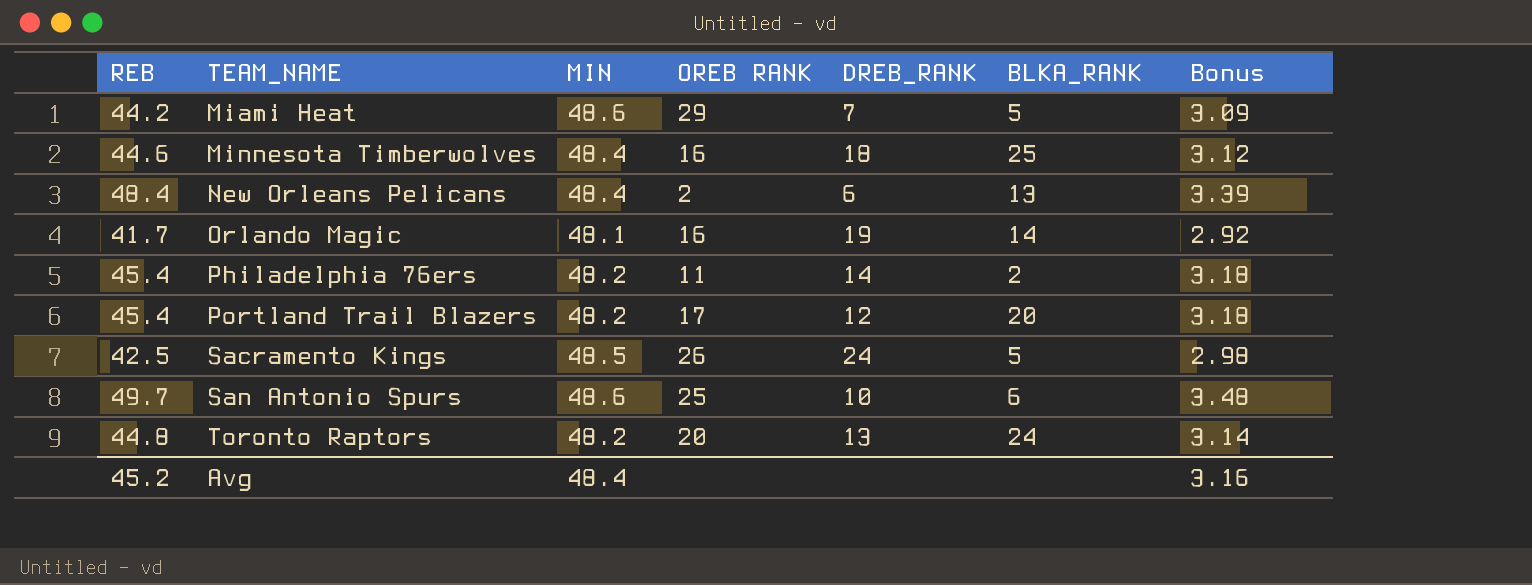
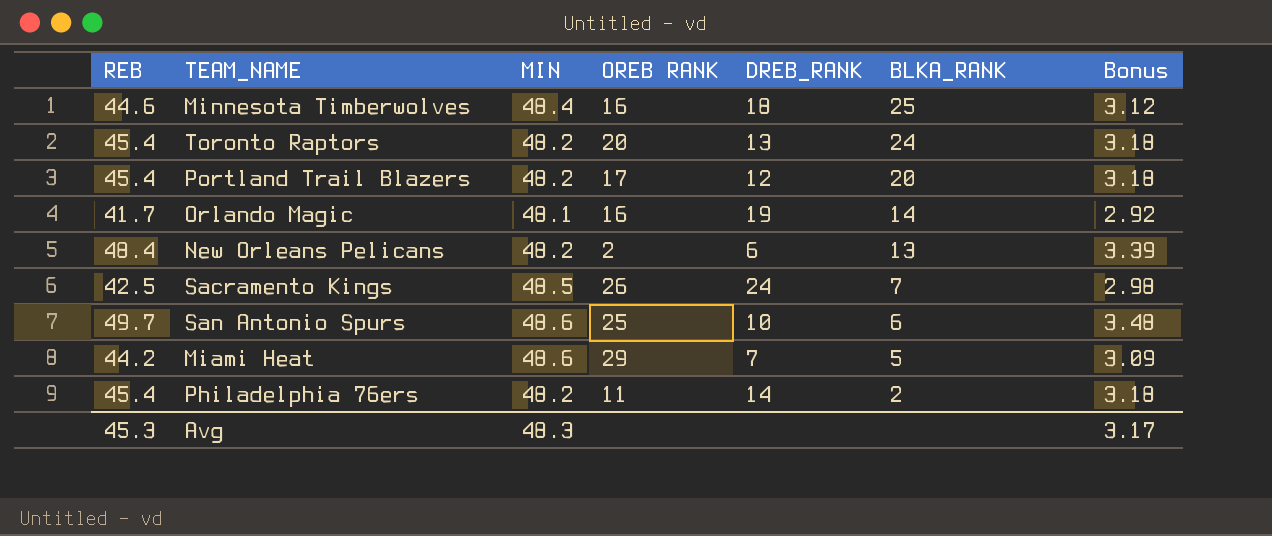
row order: TEAM_NAME ascending -> BLKA_RANK descending
Toronto Raptors | REB: 44.8 -> 45.4
Toronto Raptors | Bonus: 3.14 -> 3.18
New Orleans Pelicans | MIN: 48.4 -> 48.2
Sacramento Kings | BLKA_RANK: 5 -> 7
Avg | REB: 45.2 -> 45.3
Avg | MIN: 48.4 -> 48.3
Avg | Bonus: 3.16 -> 3.17

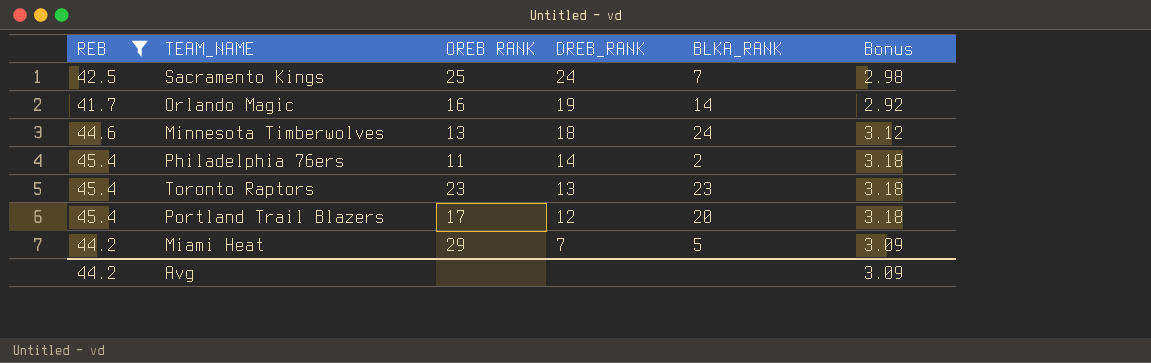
filter: none -> REB <= 45.4
row order: BLKA_RANK descending -> DREB_RANK descending
column MIN | position: 3 -> none
Sacramento Kings | OREB RANK: 26 -> 25
Minnesota Timberwolves | OREB RANK: 16 -> 13
Minnesota Timberwolves | BLKA_RANK: 25 -> 24
Toronto Raptors | OREB RANK: 20 -> 23
Toronto Raptors | BLKA_RANK: 24 -> 23
Avg | REB: 45.3 -> 44.2
Avg | Bonus: 3.17 -> 3.09

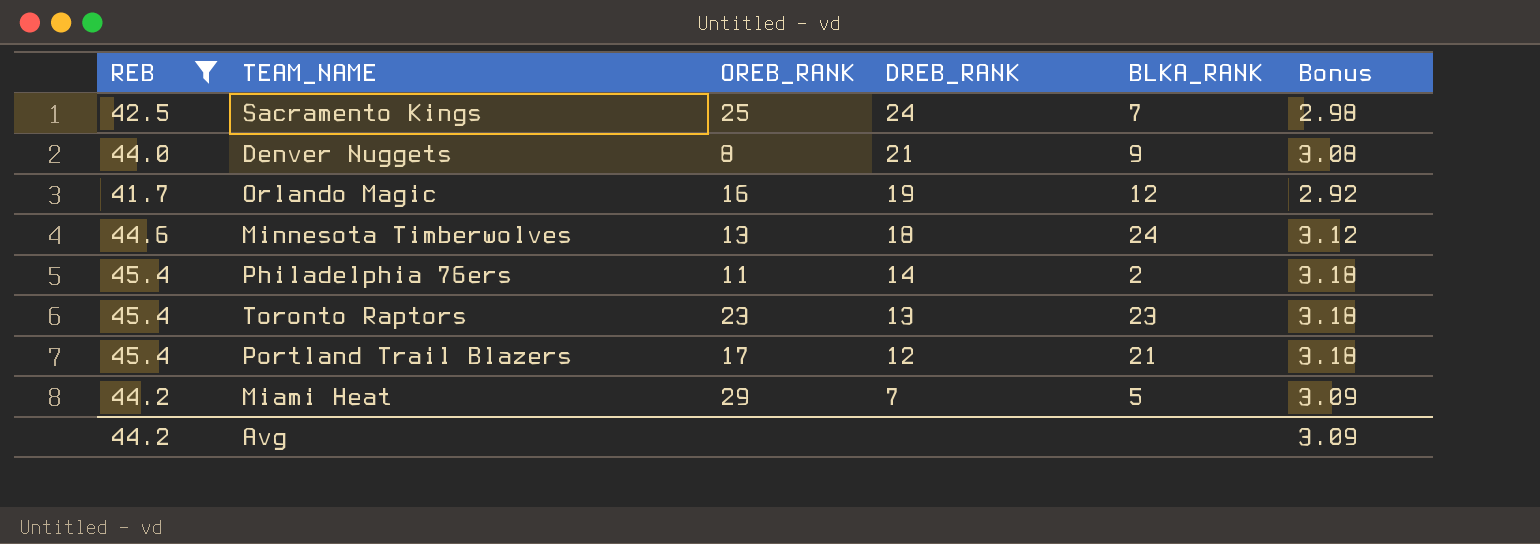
column name: OREB RANK -> OREB_RANK
row Denver Nuggets: none -> 44.0 | 8 | 21 | 9 | 3.08
Orlando Magic | BLKA_RANK: 14 -> 12
Portland Trail Blazers | BLKA_RANK: 20 -> 21

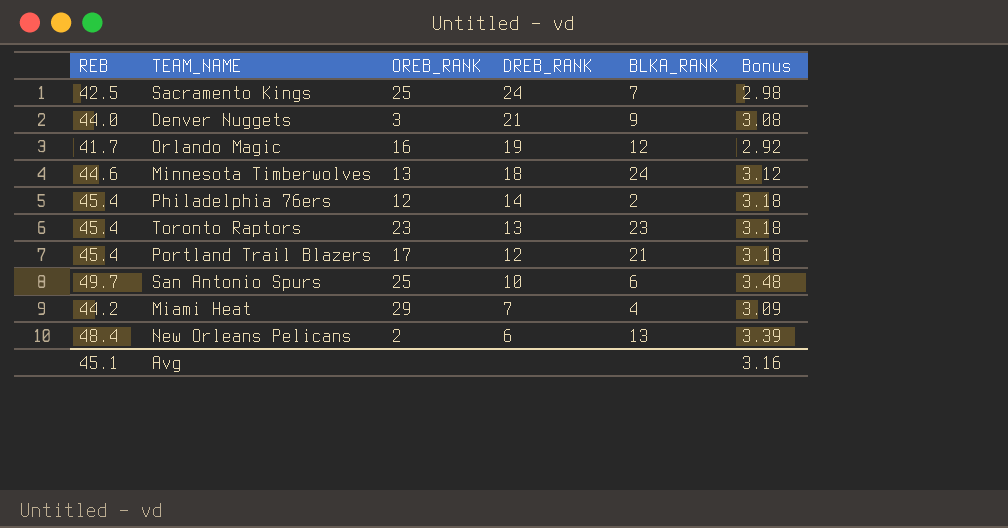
filter: REB <= 45.4 -> none
Denver Nuggets | OREB_RANK: 8 -> 3
Philadelphia 76ers | OREB_RANK: 11 -> 12
Miami Heat | BLKA_RANK: 5 -> 4
Avg | REB: 44.2 -> 45.1
Avg | Bonus: 3.09 -> 3.16

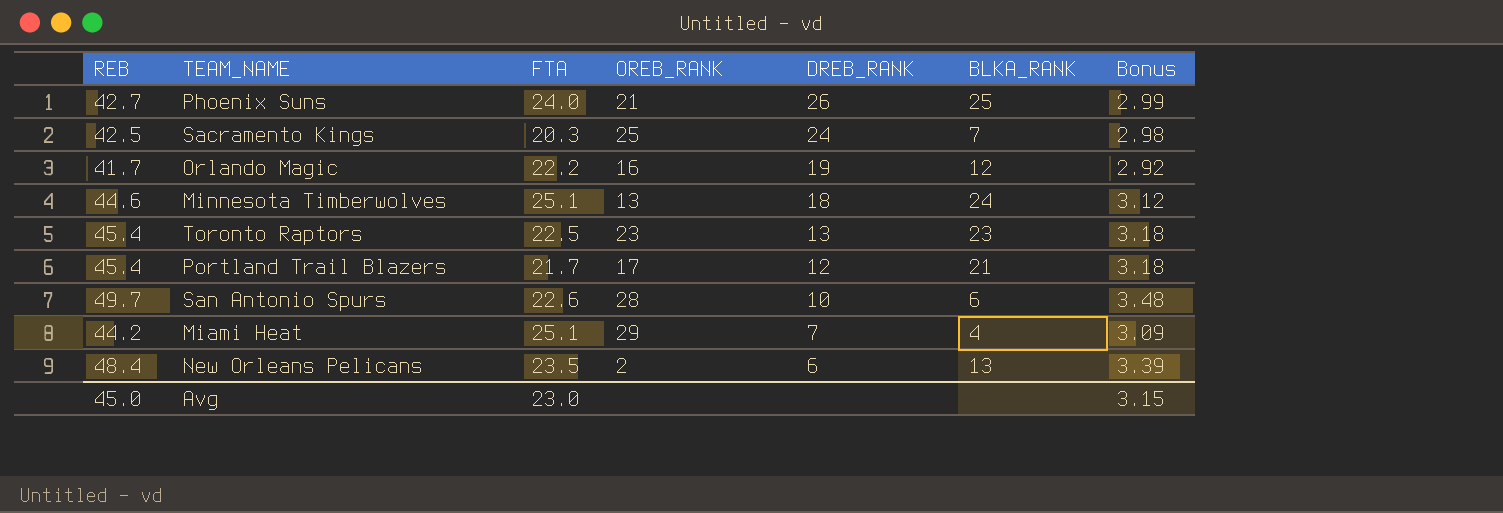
column FTA | position: none -> 3
row Denver Nuggets: 44.0 | 3 | 21 | 9 | 3.08 -> none
row Philadelphia 76ers: 45.4 | 12 | 14 | 2 | 3.18 -> none
row Phoenix Suns: none -> 42.7 | 24.0 | 21 | 26 | 25 | 2.99
San Antonio Spurs | OREB_RANK: 25 -> 28
Avg | REB: 45.1 -> 45.0
Avg | Bonus: 3.16 -> 3.15

